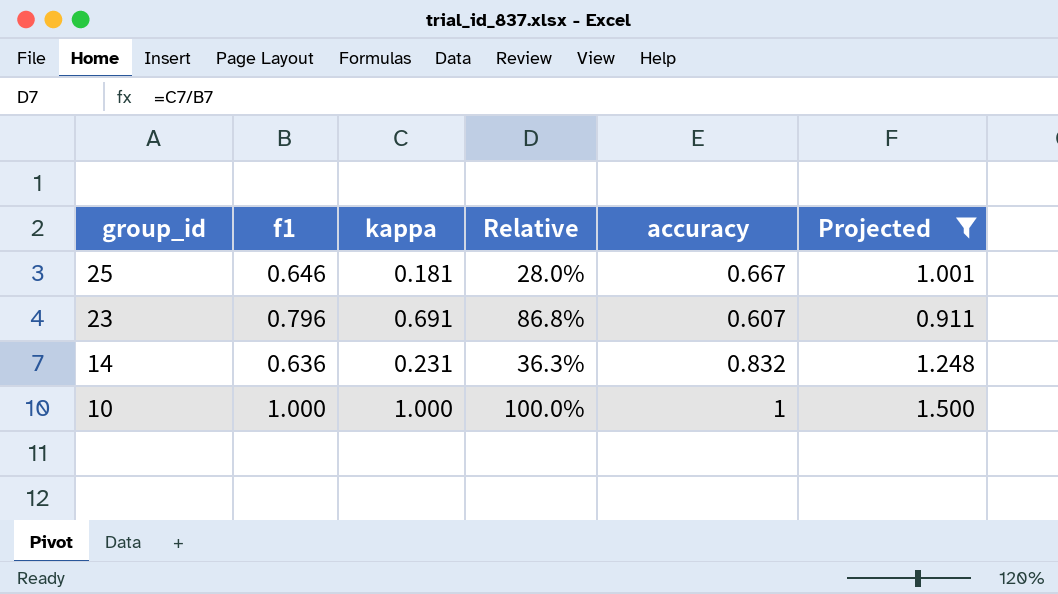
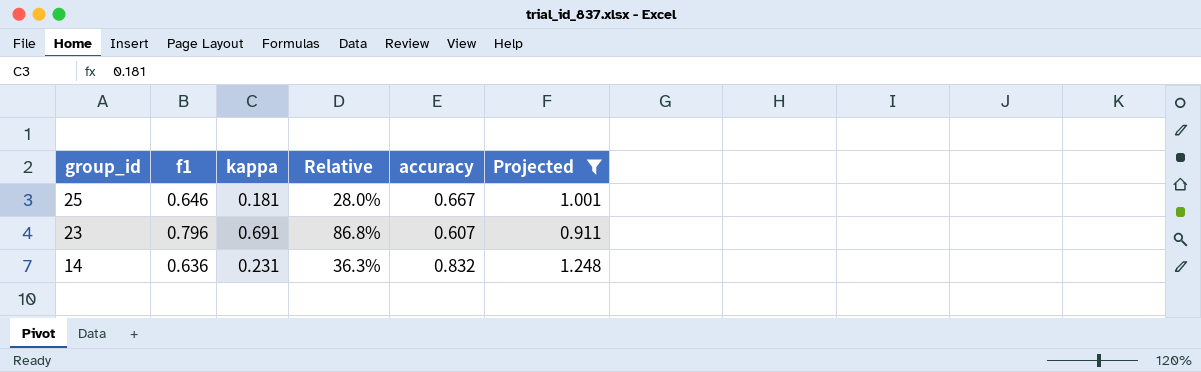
row 10: 1.000 | 1.000 | 100.0% | 1 | 1.500 -> none

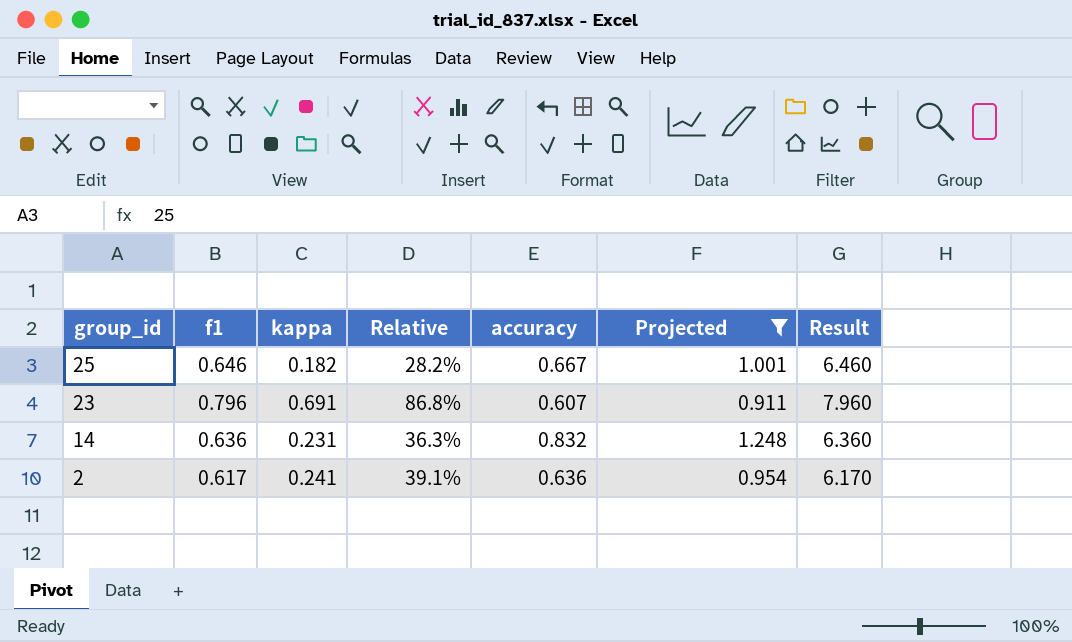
column Result | formula: none -> [f1] * 10
25 | kappa: 0.181 -> 0.182
25 | Relative: 28.0% -> 28.2%
row 2: none -> 0.617 | 0.241 | 39.1% | 0.636 | 0.954 | 6.170

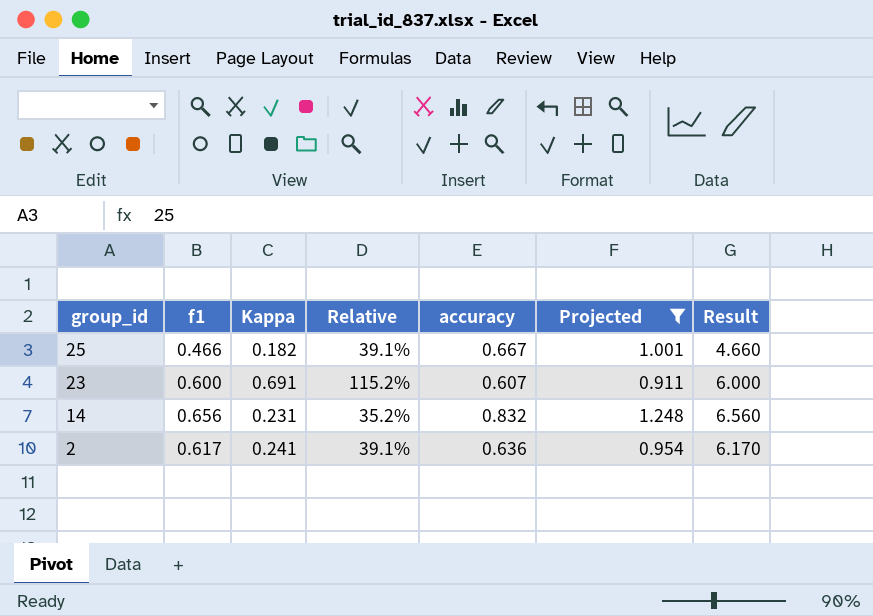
column name: kappa -> Kappa
25 | f1: 0.646 -> 0.466
25 | Relative: 28.2% -> 39.1%
25 | Result: 6.460 -> 4.660
23 | f1: 0.796 -> 0.600
23 | Relative: 86.8% -> 115.2%
23 | Result: 7.960 -> 6.000
14 | f1: 0.636 -> 0.656
14 | Relative: 36.3% -> 35.2%
14 | Result: 6.360 -> 6.560

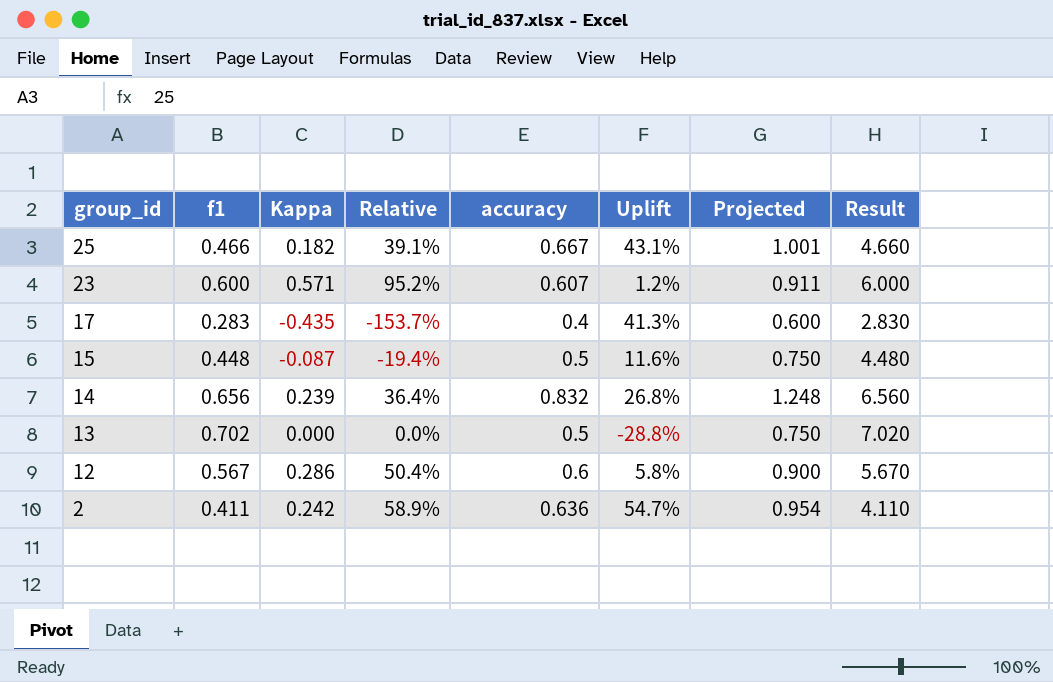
filter: Projected >= 0.911 -> none
column Uplift | formula: none -> ([accuracy] - [f1]) / [f1]
23 | Kappa: 0.691 -> 0.571
23 | Relative: 115.2% -> 95.2%
14 | Kappa: 0.231 -> 0.239
14 | Relative: 35.2% -> 36.4%
2 | f1: 0.617 -> 0.411
2 | Kappa: 0.241 -> 0.242
2 | Relative: 39.1% -> 58.9%
2 | Result: 6.170 -> 4.110

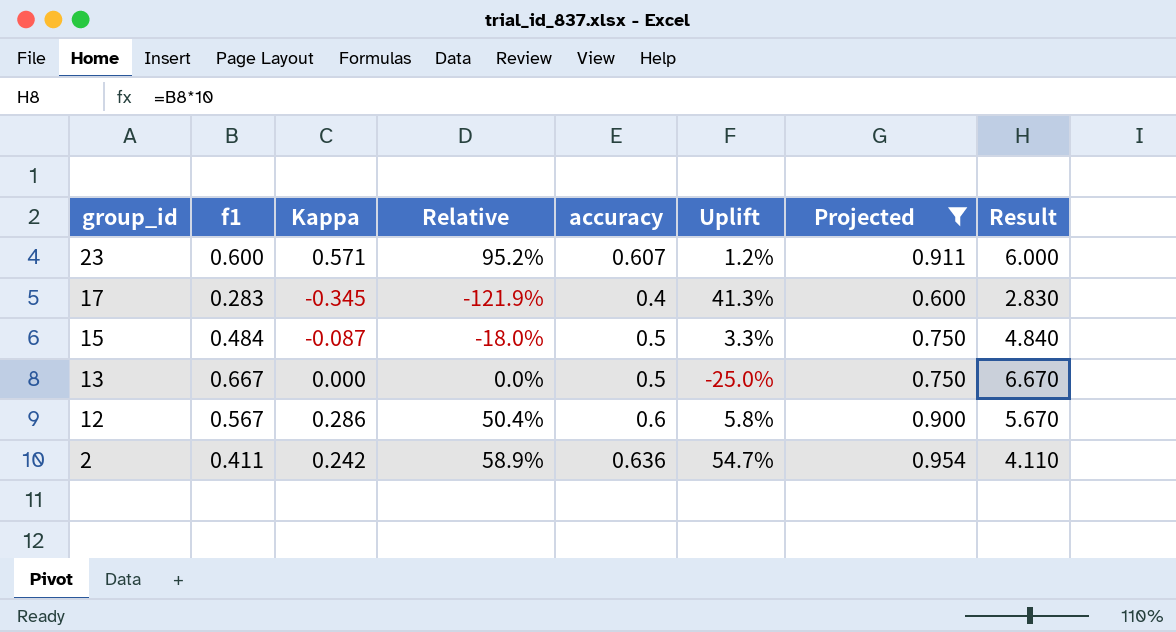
filter: none -> Projected <= 0.954
17 | Kappa: -0.435 -> -0.345
17 | Relative: -153.7% -> -121.9%
15 | f1: 0.448 -> 0.484
15 | Relative: -19.4% -> -18.0%
15 | Uplift: 11.6% -> 3.3%
15 | Result: 4.480 -> 4.840
13 | f1: 0.702 -> 0.667
13 | Uplift: -28.8% -> -25.0%
13 | Result: 7.020 -> 6.670

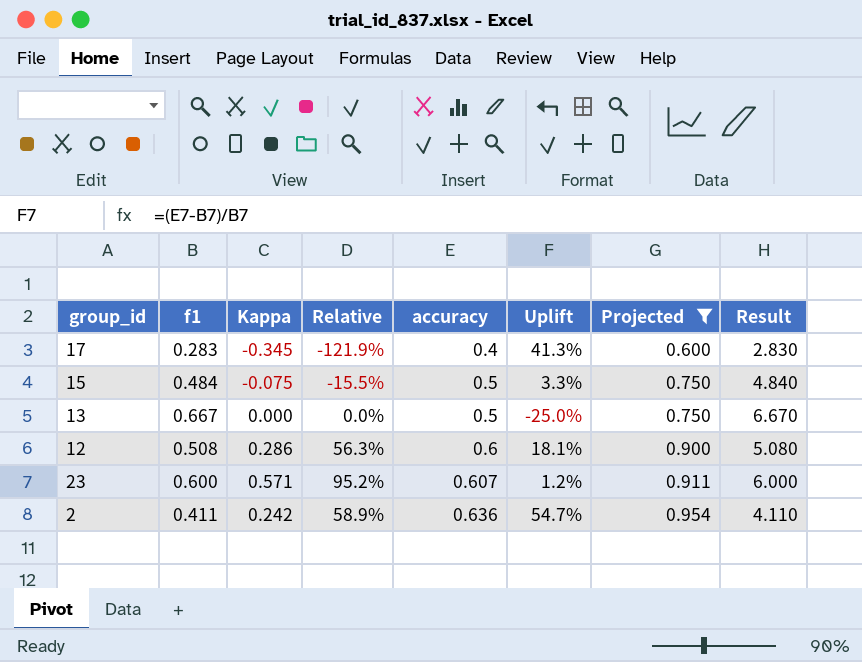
row order: group_id descending -> accuracy ascending
15 | Kappa: -0.087 -> -0.075
15 | Relative: -18.0% -> -15.5%
12 | f1: 0.567 -> 0.508
12 | Relative: 50.4% -> 56.3%
12 | Uplift: 5.8% -> 18.1%
12 | Result: 5.670 -> 5.080

